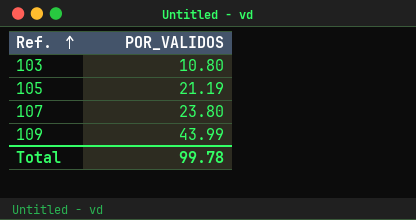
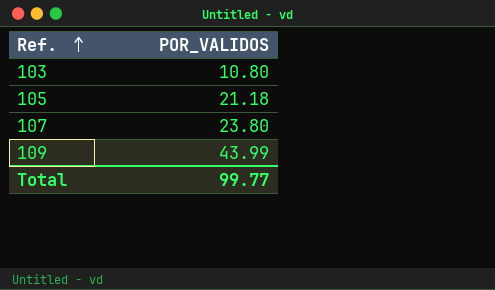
105 | POR_VALIDOS: 21.19 -> 21.18
Total | POR_VALIDOS: 99.78 -> 99.77

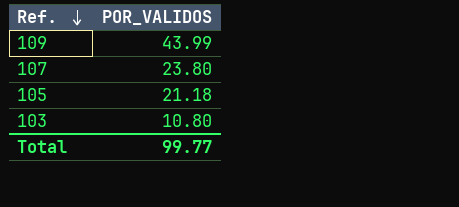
row order: Ref. ascending -> Ref. descending

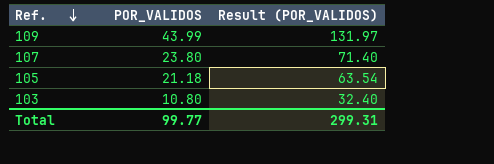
column Result (POR_VALIDOS) | formula: none -> [POR_VALIDOS] * 3

